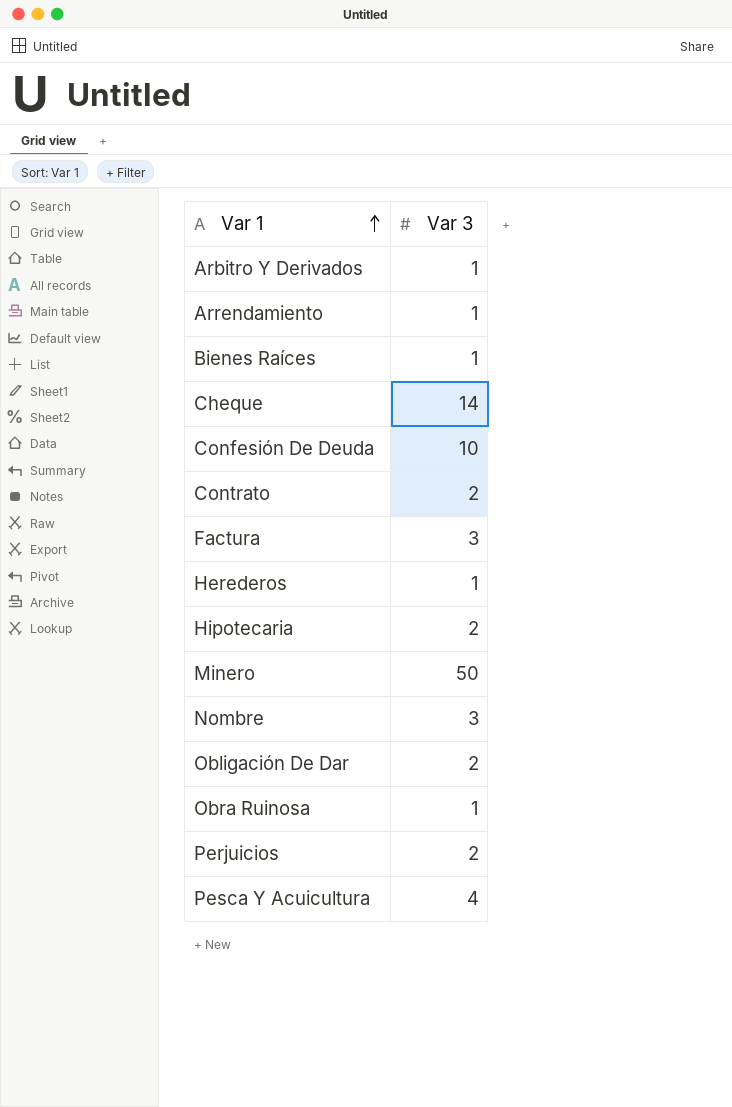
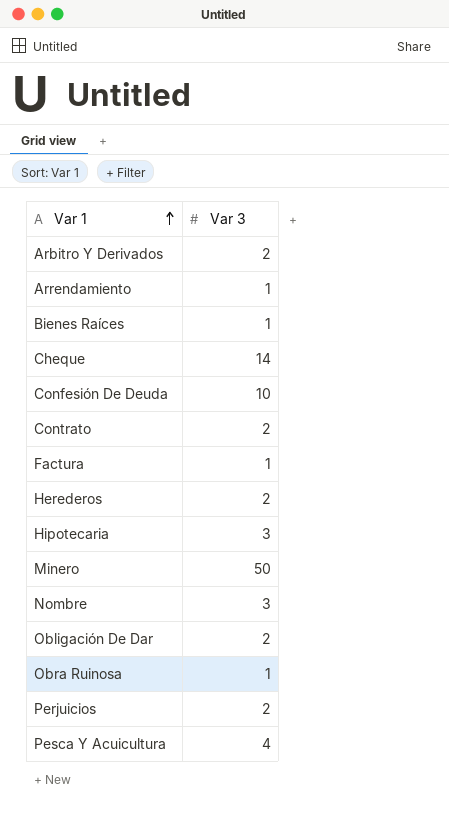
Arbitro Y Derivados | Var 3: 1 -> 2
Factura | Var 3: 3 -> 1
Herederos | Var 3: 1 -> 2
Hipotecaria | Var 3: 2 -> 3

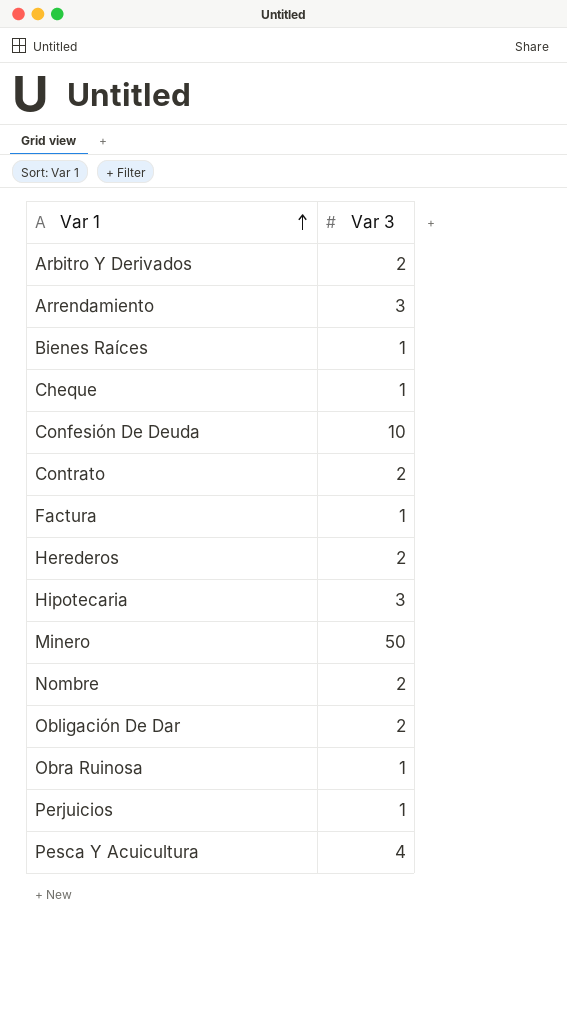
Arrendamiento | Var 3: 1 -> 3
Cheque | Var 3: 14 -> 1
Nombre | Var 3: 3 -> 2
Perjuicios | Var 3: 2 -> 1

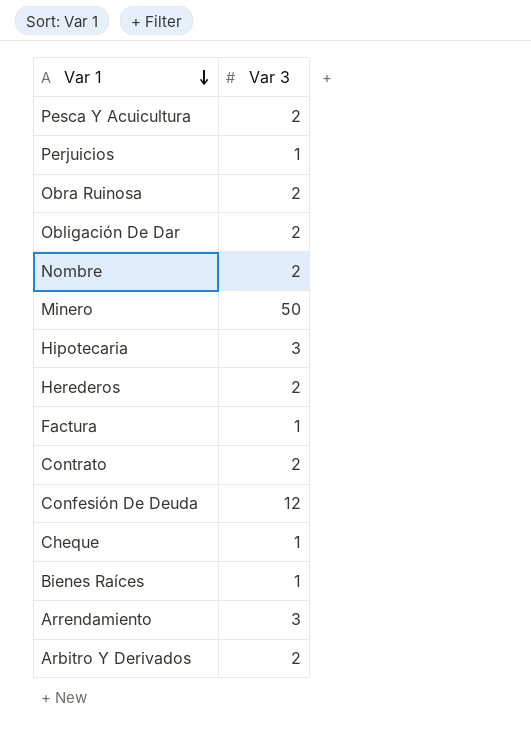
row order: Var 1 ascending -> Var 1 descending
Pesca Y Acuicultura | Var 3: 4 -> 2
Obra Ruinosa | Var 3: 1 -> 2
Confesión De Deuda | Var 3: 10 -> 12

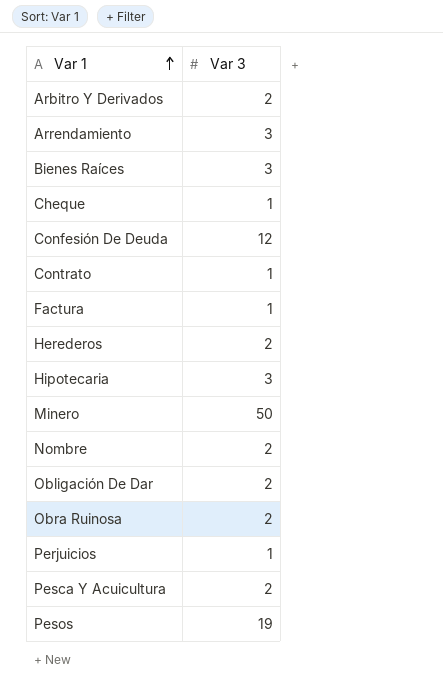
row order: Var 1 descending -> Var 1 ascending
Bienes Raíces | Var 3: 1 -> 3
Contrato | Var 3: 2 -> 1
row Pesos: none -> 19

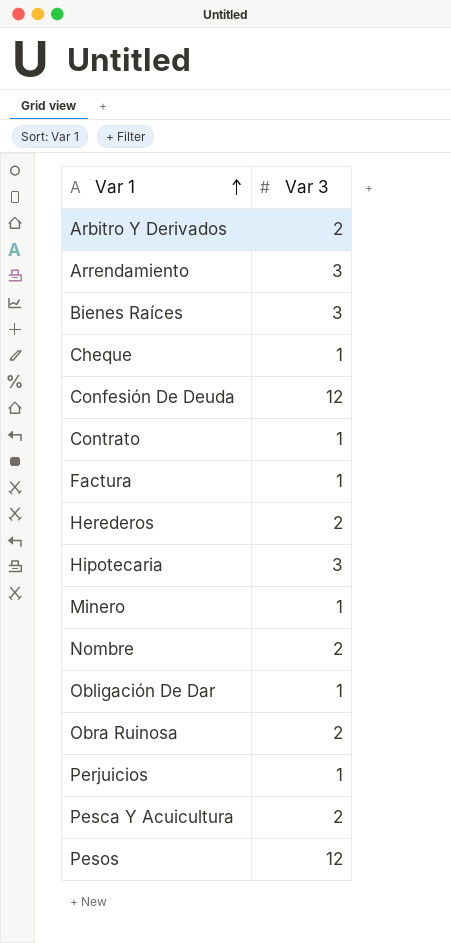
Minero | Var 3: 50 -> 1
Obligación De Dar | Var 3: 2 -> 1
Pesos | Var 3: 19 -> 12

